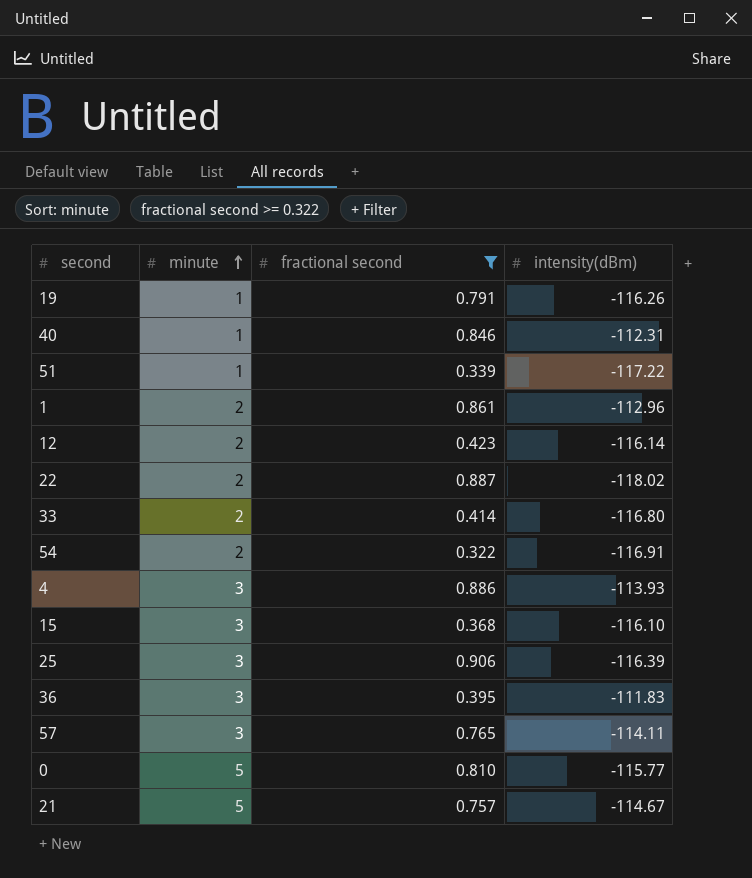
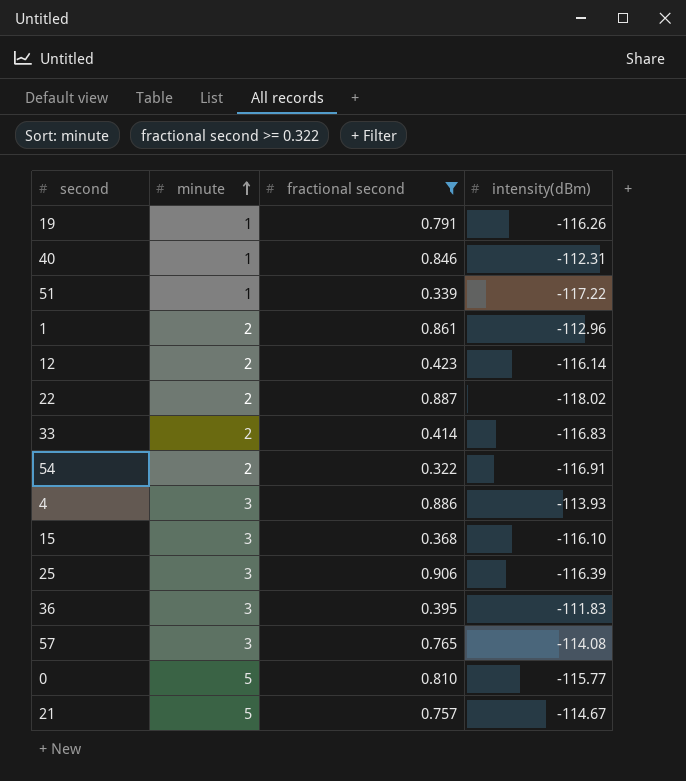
33 | intensity(dBm): -116.80 -> -116.83
57 | intensity(dBm): -114.11 -> -114.08

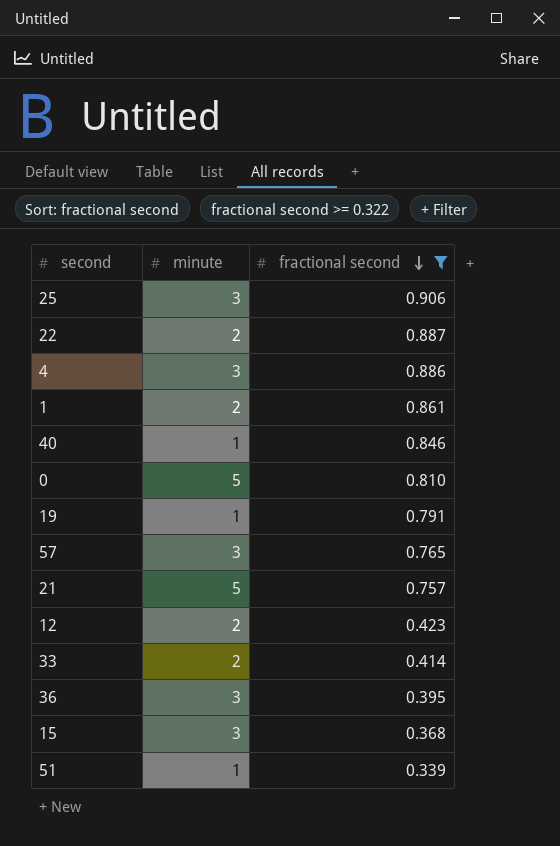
row order: minute ascending -> fractional second descending
column intensity(dBm) | position: 4 -> none
row 54: 2 | 0.322 | -116.91 -> none

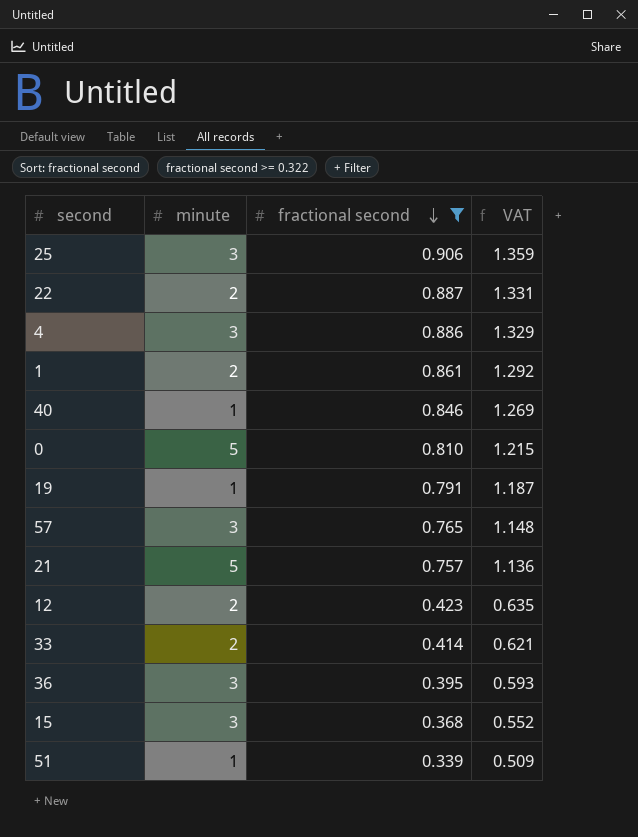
column VAT | formula: none -> [fractional second] * 1.5

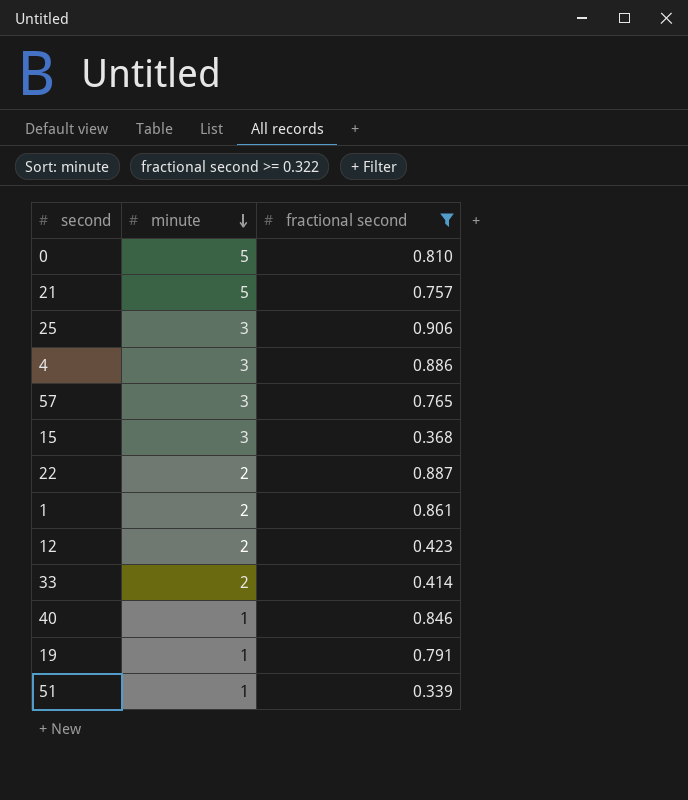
row order: fractional second descending -> minute descending
column VAT | formula: [fractional second] * 1.5 -> none
row 36: 3 | 0.395 | 0.593 -> none

